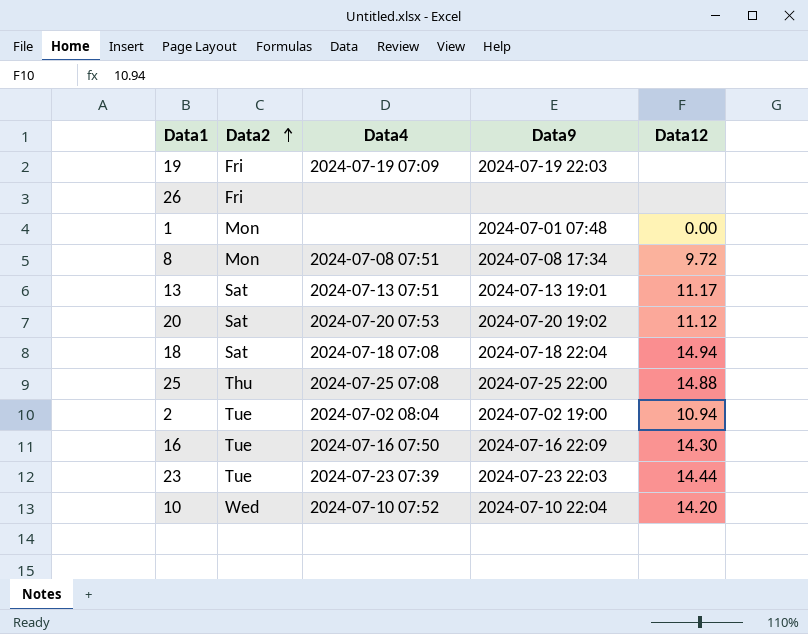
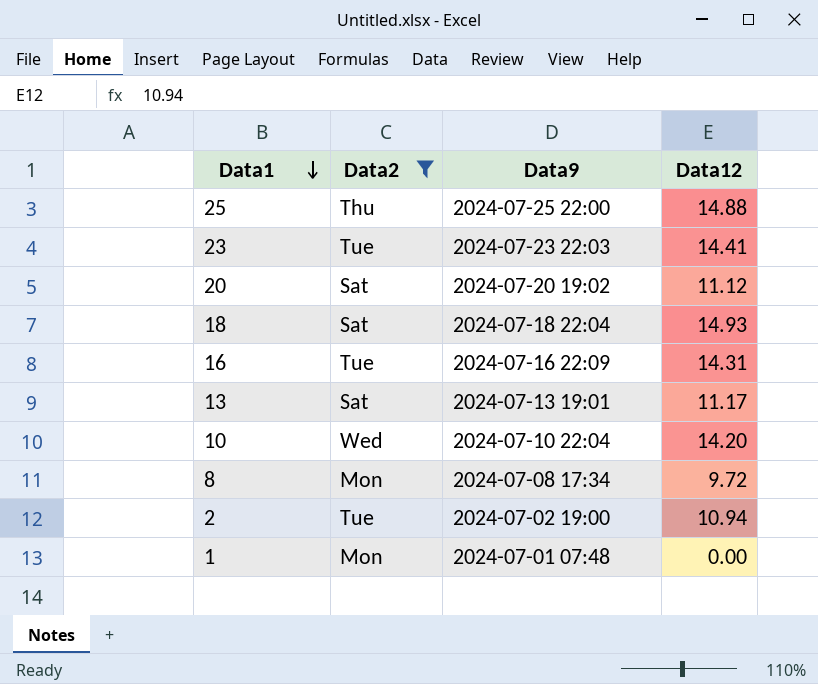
filter: none -> Data2 != Fri
row order: Data2 ascending -> Data1 descending
column Data4 | position: 3 -> none
23 | Data12: 14.44 -> 14.41
18 | Data12: 14.94 -> 14.93
16 | Data12: 14.30 -> 14.31

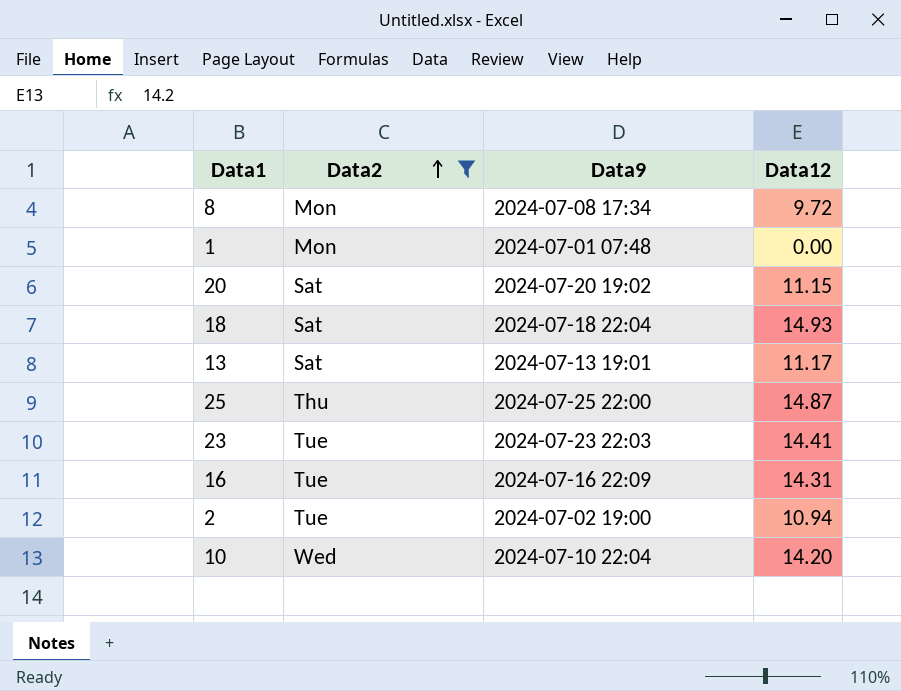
row order: Data1 descending -> Data2 ascending
20 | Data12: 11.12 -> 11.15
25 | Data12: 14.88 -> 14.87

